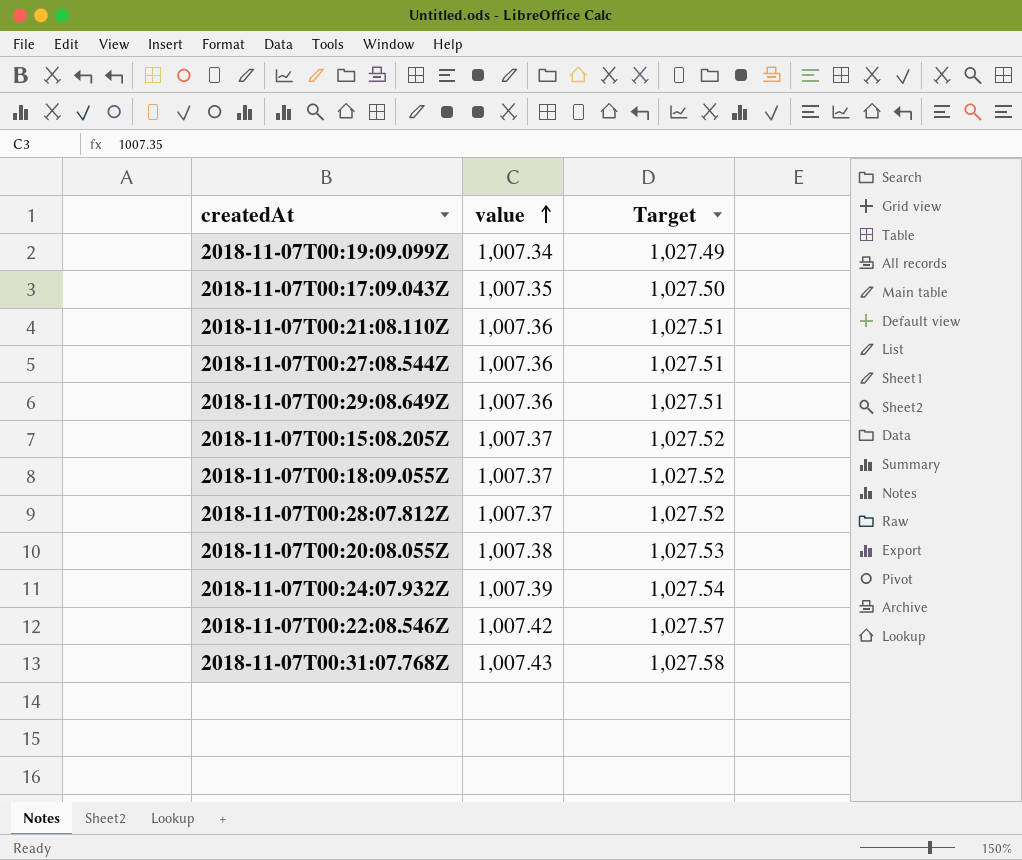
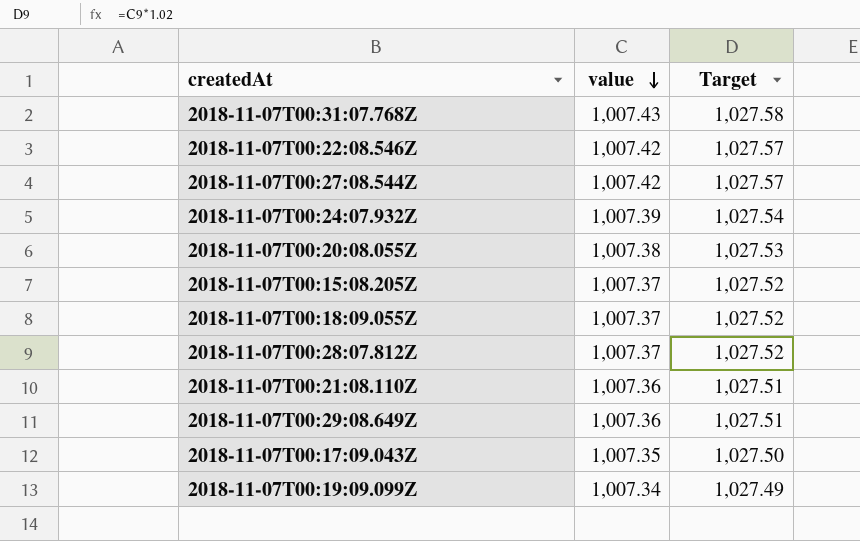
row order: value ascending -> value descending
2018-11-07T00:27:08.544Z | value: 1,007.36 -> 1,007.42
2018-11-07T00:27:08.544Z | Target: 1,027.51 -> 1,027.57

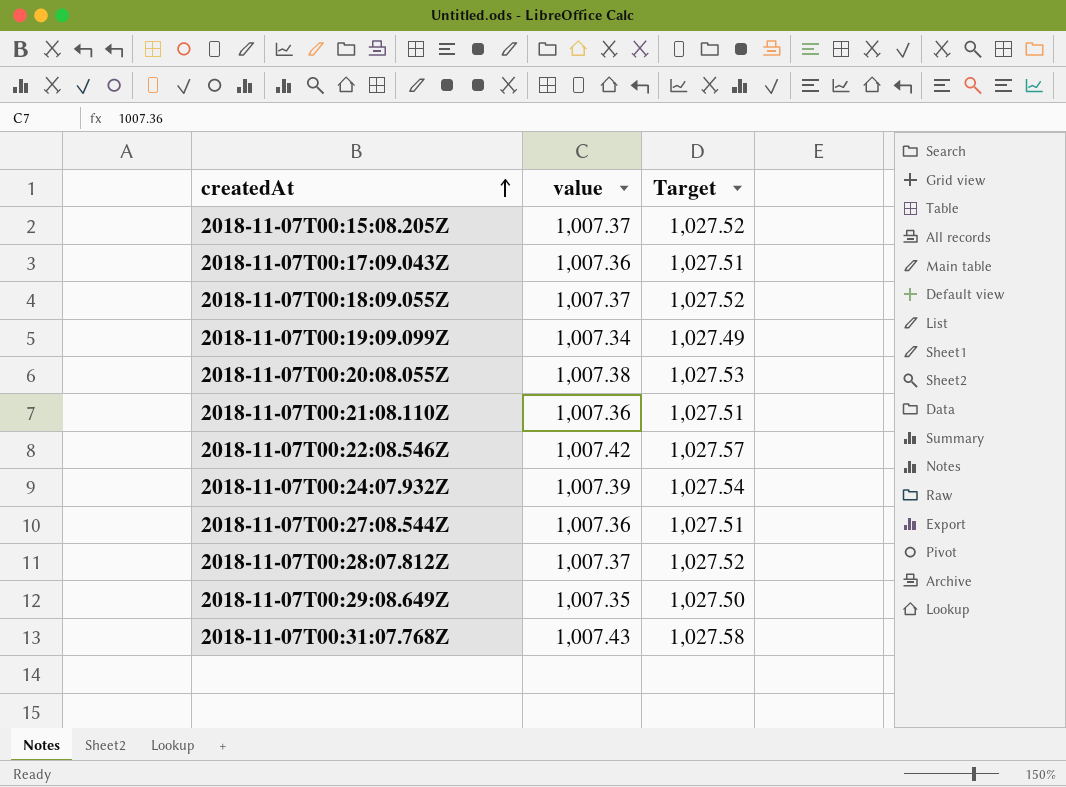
row order: value descending -> createdAt ascending
2018-11-07T00:17:09.043Z | value: 1,007.35 -> 1,007.36
2018-11-07T00:17:09.043Z | Target: 1,027.50 -> 1,027.51
2018-11-07T00:27:08.544Z | value: 1,007.42 -> 1,007.36
2018-11-07T00:27:08.544Z | Target: 1,027.57 -> 1,027.51
2018-11-07T00:29:08.649Z | value: 1,007.36 -> 1,007.35
2018-11-07T00:29:08.649Z | Target: 1,027.51 -> 1,027.50

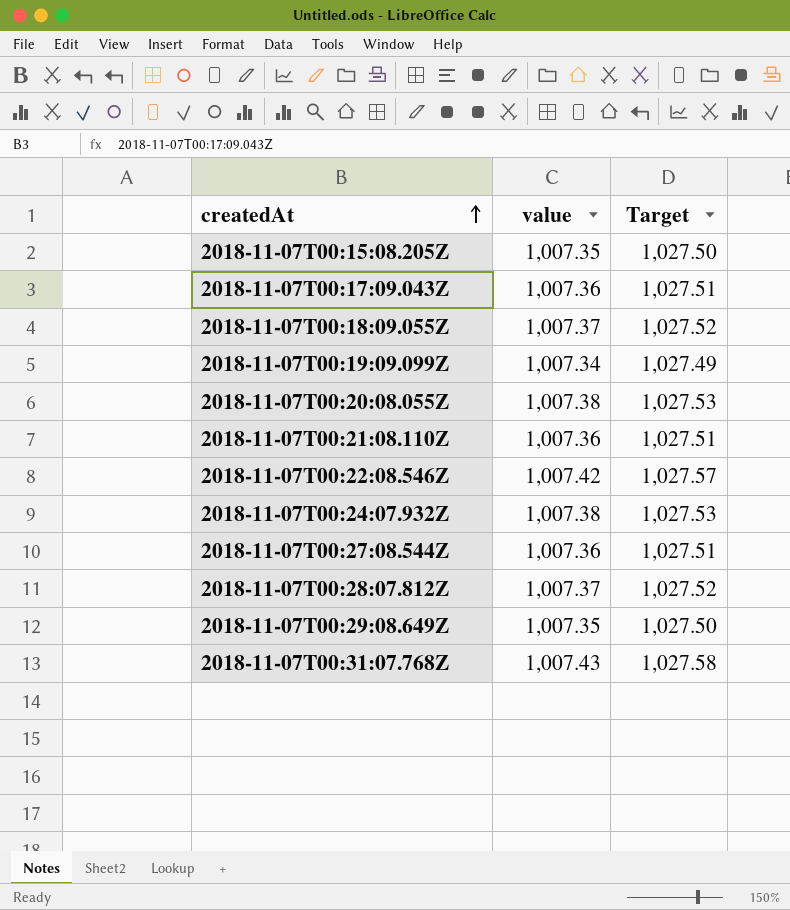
2018-11-07T00:15:08.205Z | value: 1,007.37 -> 1,007.35
2018-11-07T00:15:08.205Z | Target: 1,027.52 -> 1,027.50
2018-11-07T00:24:07.932Z | value: 1,007.39 -> 1,007.38
2018-11-07T00:24:07.932Z | Target: 1,027.54 -> 1,027.53

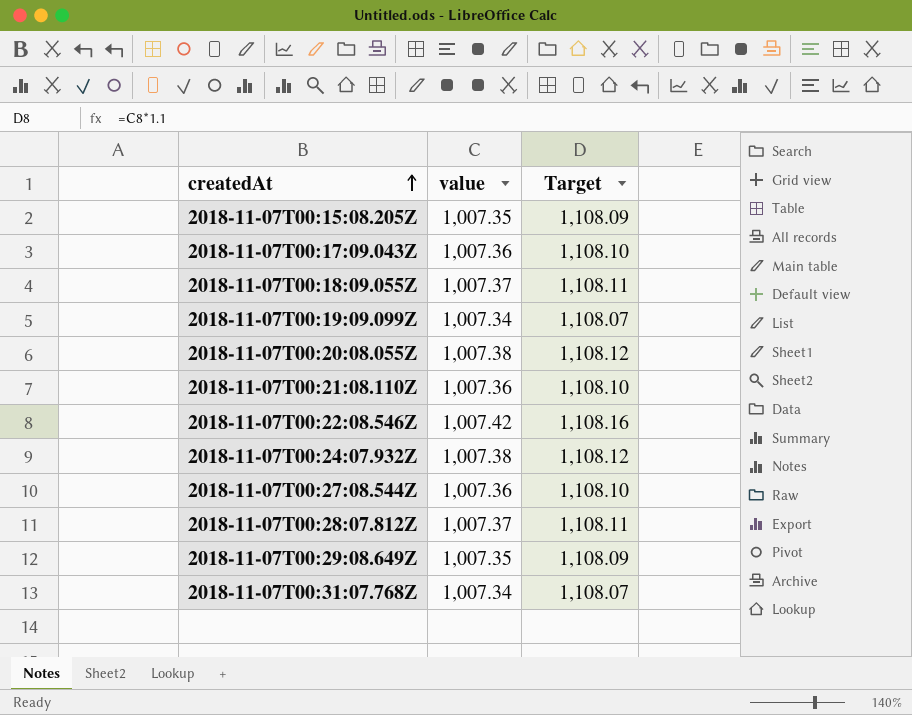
column Target | formula: [value] * 1.02 -> [value] * 1.1
2018-11-07T00:31:07.768Z | value: 1,007.43 -> 1,007.34

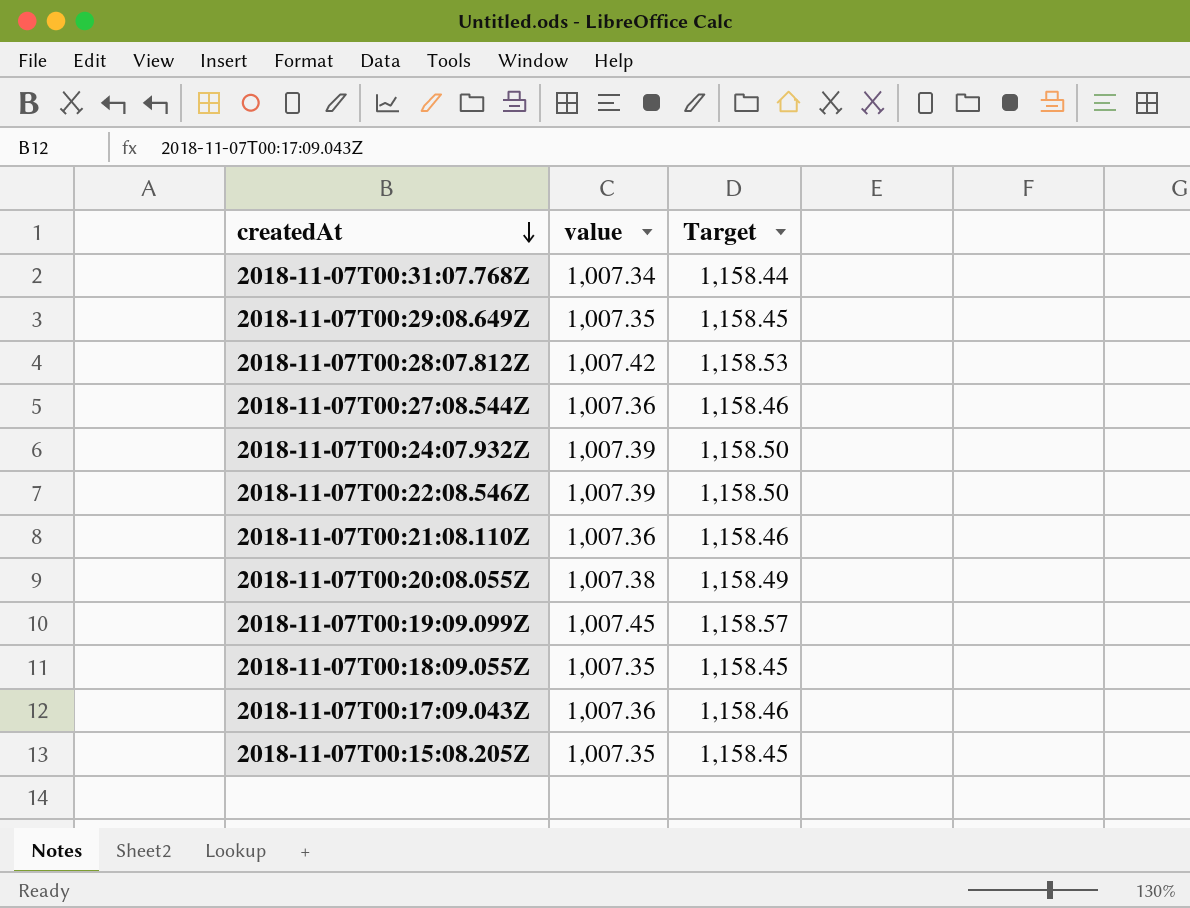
row order: createdAt ascending -> createdAt descending
column Target | formula: [value] * 1.1 -> [value] * 1.15
2018-11-07T00:28:07.812Z | value: 1,007.37 -> 1,007.42
2018-11-07T00:24:07.932Z | value: 1,007.38 -> 1,007.39
2018-11-07T00:22:08.546Z | value: 1,007.42 -> 1,007.39
2018-11-07T00:19:09.099Z | value: 1,007.34 -> 1,007.45
2018-11-07T00:18:09.055Z | value: 1,007.37 -> 1,007.35

